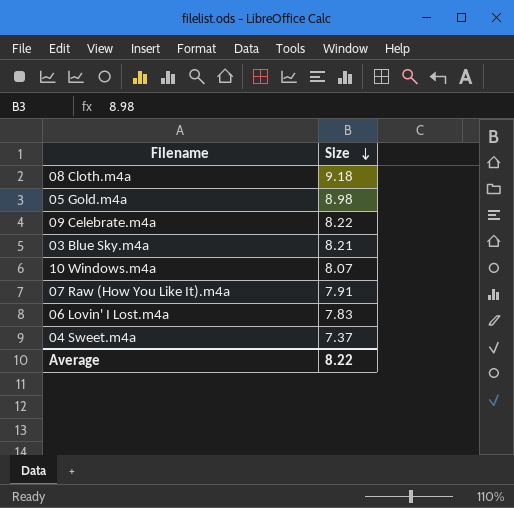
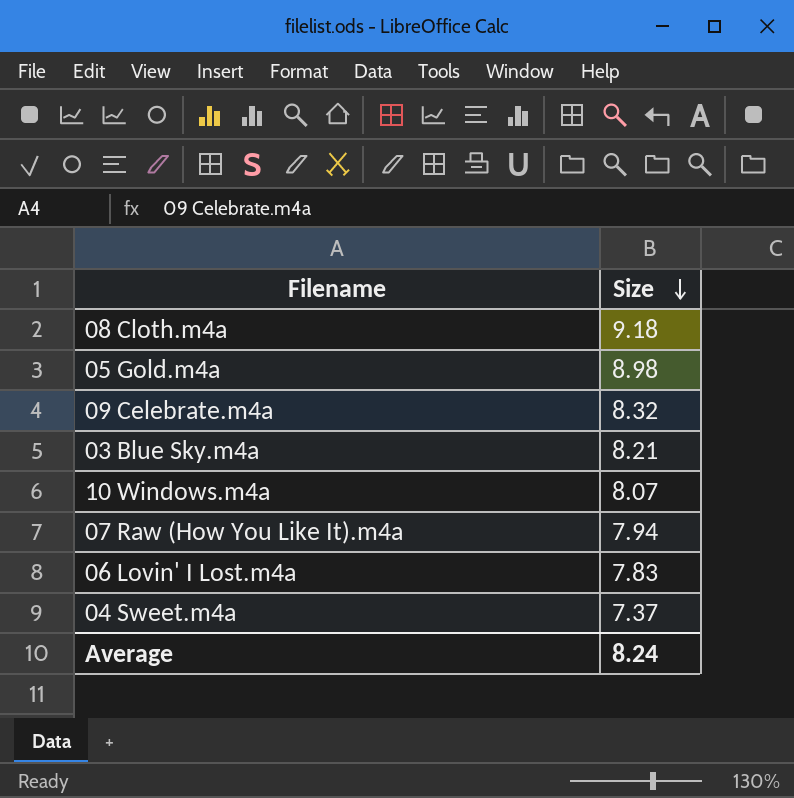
09 Celebrate.m4a | Size: 8.22 -> 8.32
07 Raw (How You Like It).m4a | Size: 7.91 -> 7.94
Average | Size: 8.22 -> 8.24

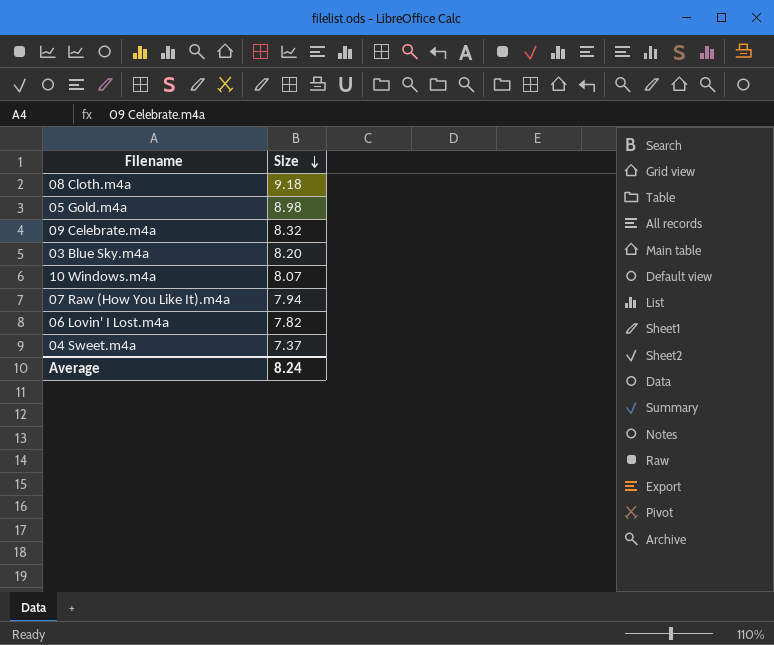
03 Blue Sky.m4a | Size: 8.21 -> 8.20
06 Lovin' I Lost.m4a | Size: 7.83 -> 7.82

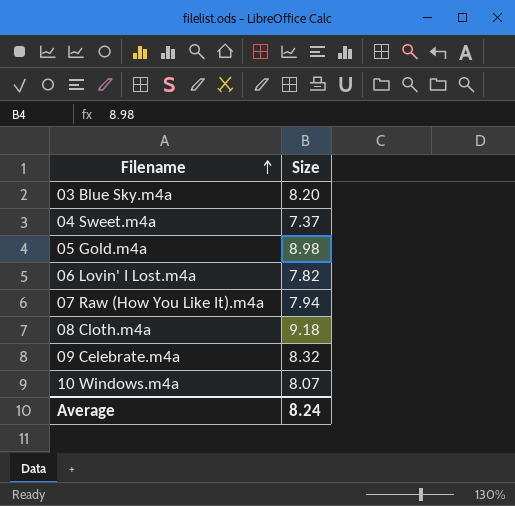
row order: Size descending -> Filename ascending

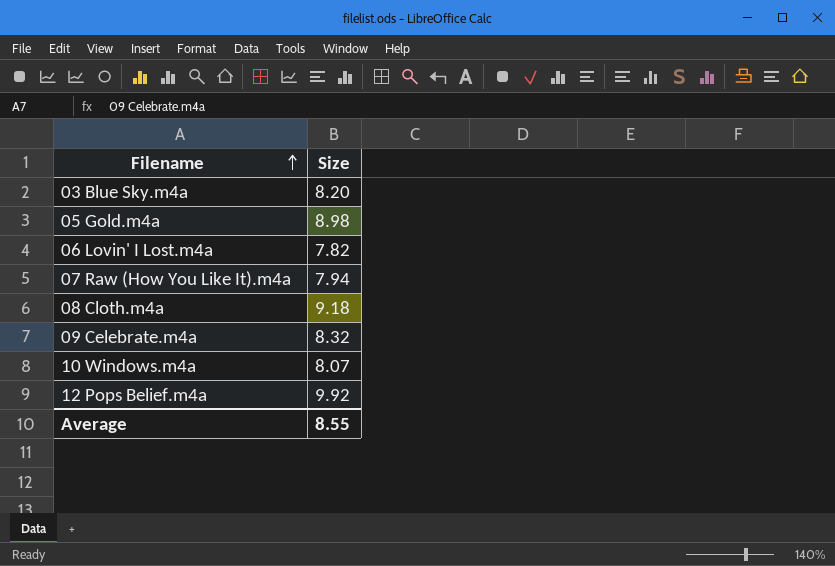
row 04 Sweet.m4a: 7.37 -> none
row 12 Pops Belief.m4a: none -> 9.92
Average | Size: 8.24 -> 8.55

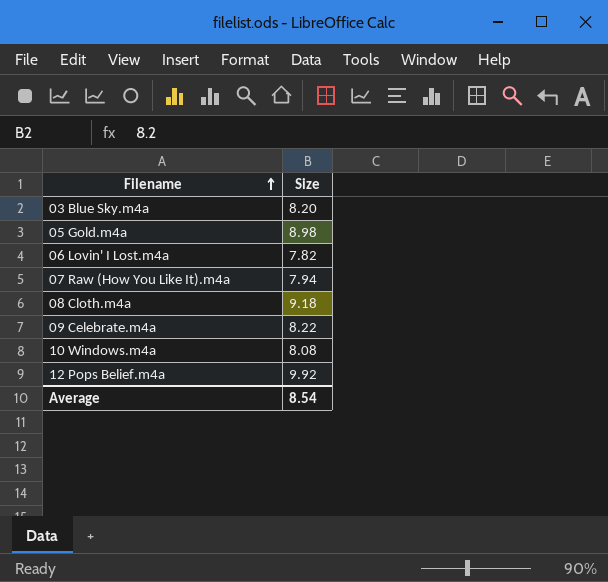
09 Celebrate.m4a | Size: 8.32 -> 8.22
10 Windows.m4a | Size: 8.07 -> 8.08
Average | Size: 8.55 -> 8.54

